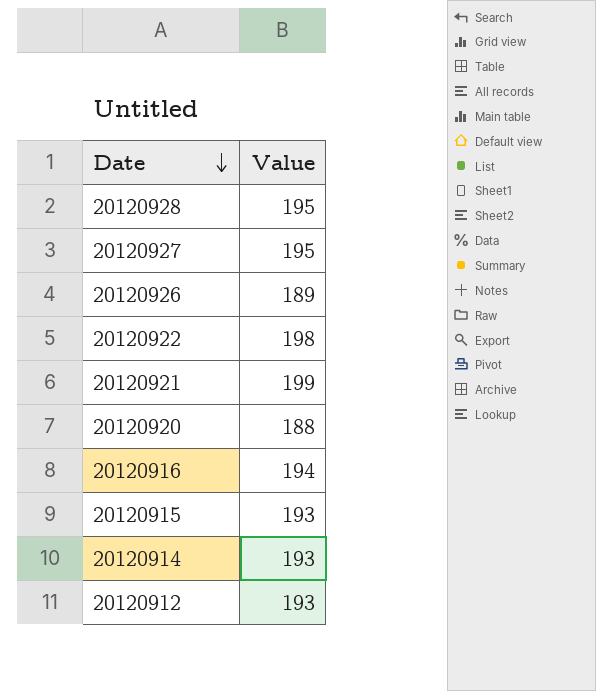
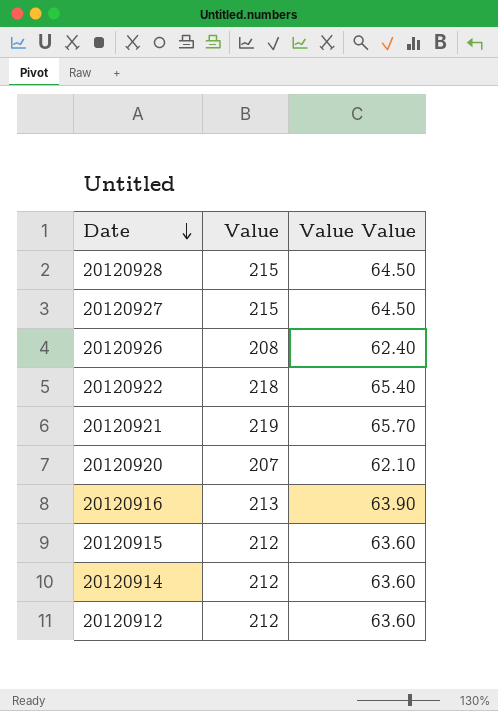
column Value Value | formula: none -> [Value] * 0.3
20120928 | Value: 195 -> 215
20120927 | Value: 195 -> 215
20120926 | Value: 189 -> 208
20120922 | Value: 198 -> 218
20120921 | Value: 199 -> 219
20120920 | Value: 188 -> 207
20120916 | Value: 194 -> 213
20120915 | Value: 193 -> 212
20120914 | Value: 193 -> 212
20120912 | Value: 193 -> 212

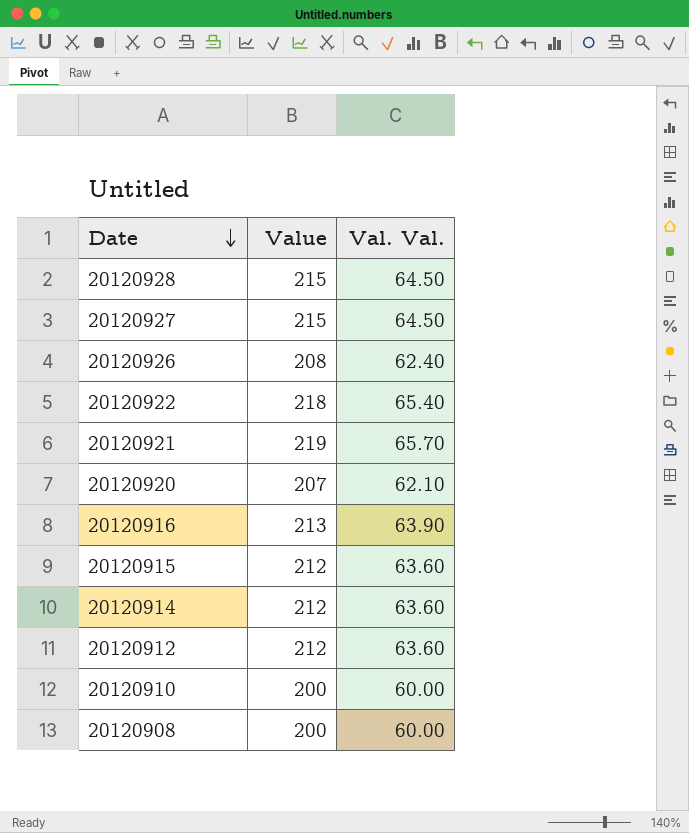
column name: Value Value -> Val. Val.
row 20120910: none -> 200 | 60.00
row 20120908: none -> 200 | 60.00

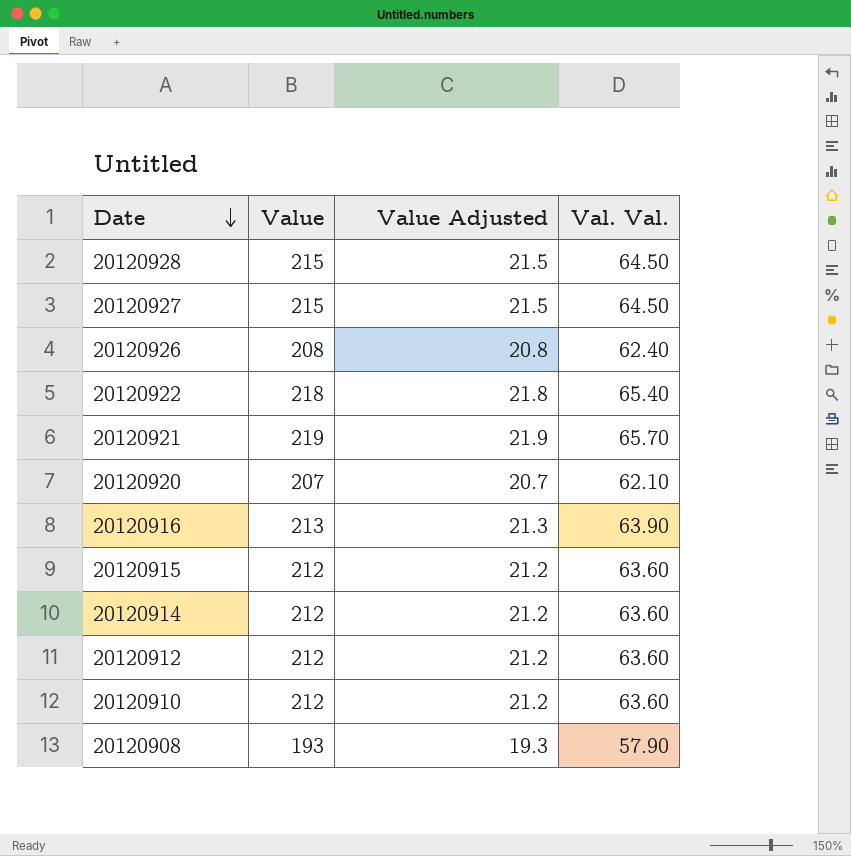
column Value Adjusted | formula: none -> [Value] * 0.1
20120910 | Value: 200 -> 212
20120910 | Val. Val.: 60.00 -> 63.60
20120908 | Value: 200 -> 193
20120908 | Val. Val.: 60.00 -> 57.90

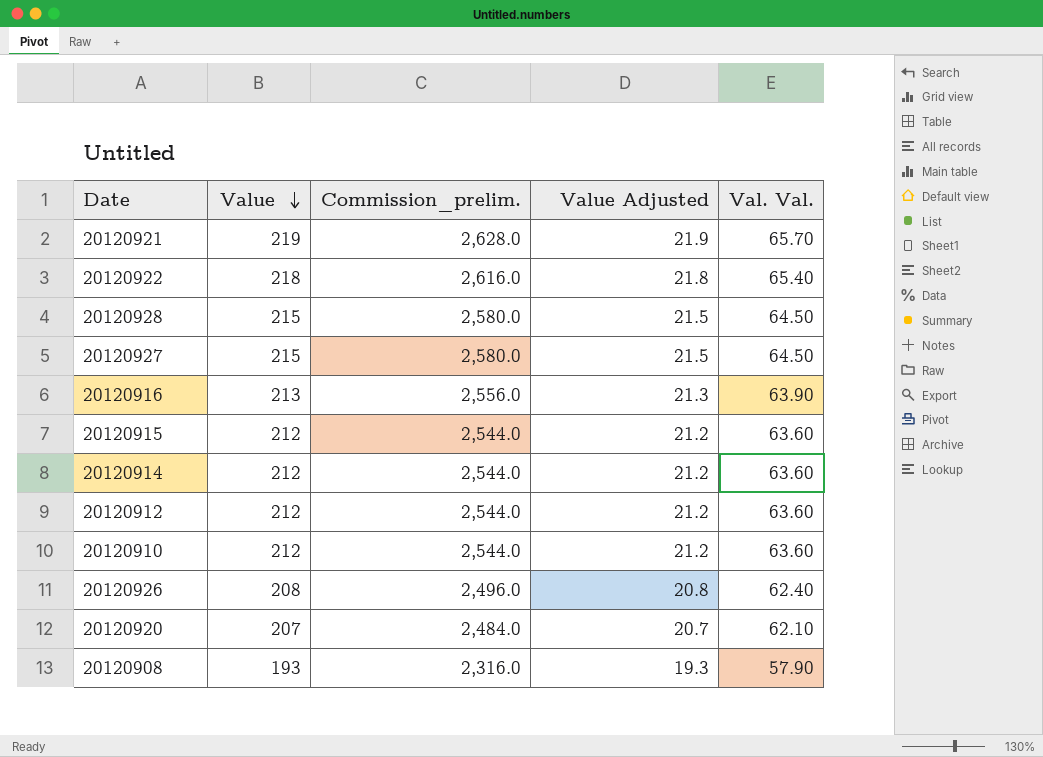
row order: Date descending -> Value descending
column Commission_prelim. | formula: none -> [Value] * 12

